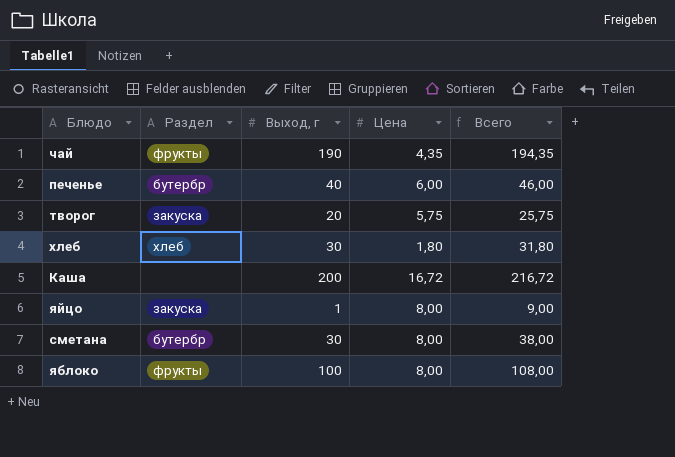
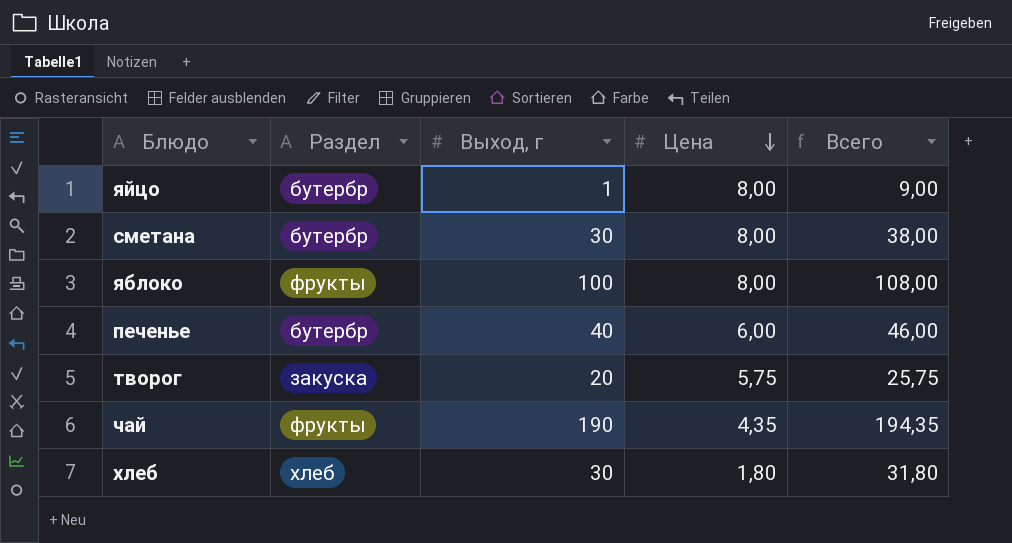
row order: none -> Цена descending
row Каша: none | 200 | 16,72 | 216,72 -> none
яйцо | Раздел: закуска -> бутербр

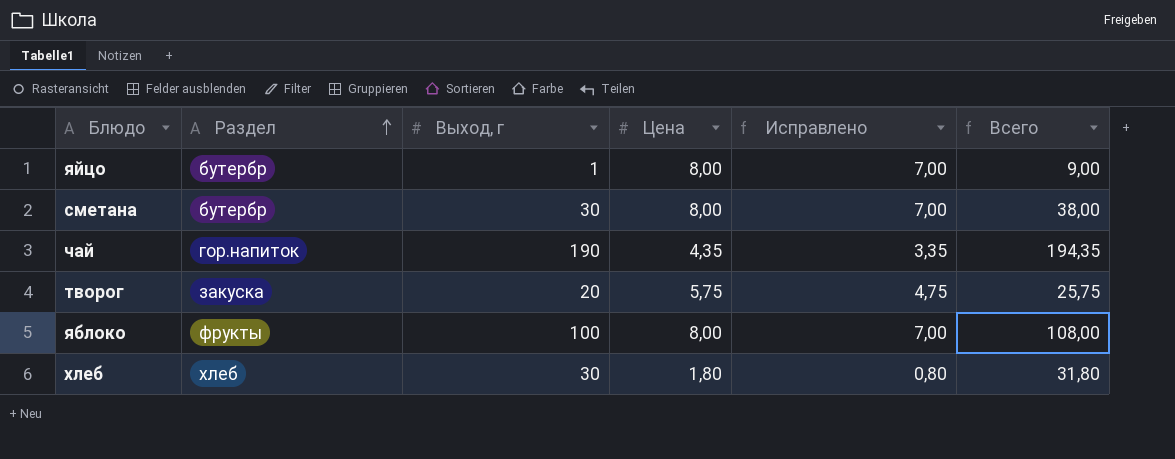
row order: Цена descending -> Раздел ascending
column Исправлено | formula: none -> [Цена] - 1
row печенье: бутербр | 40 | 6,00 | 46,00 -> none
чай | Раздел: фрукты -> гор.напиток

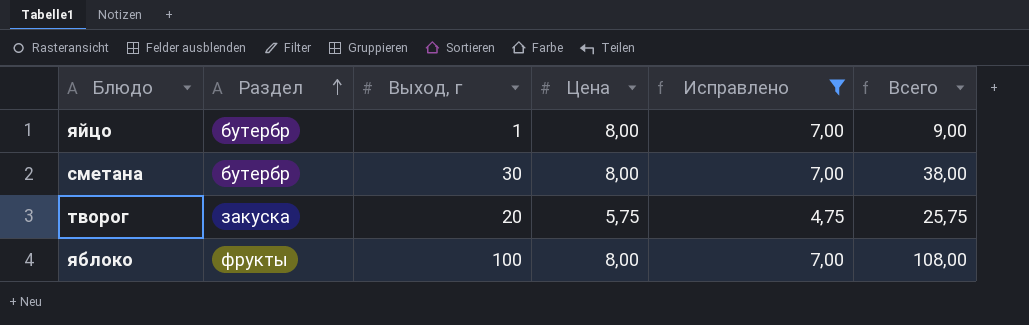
filter: none -> Исправлено >= 4,75

